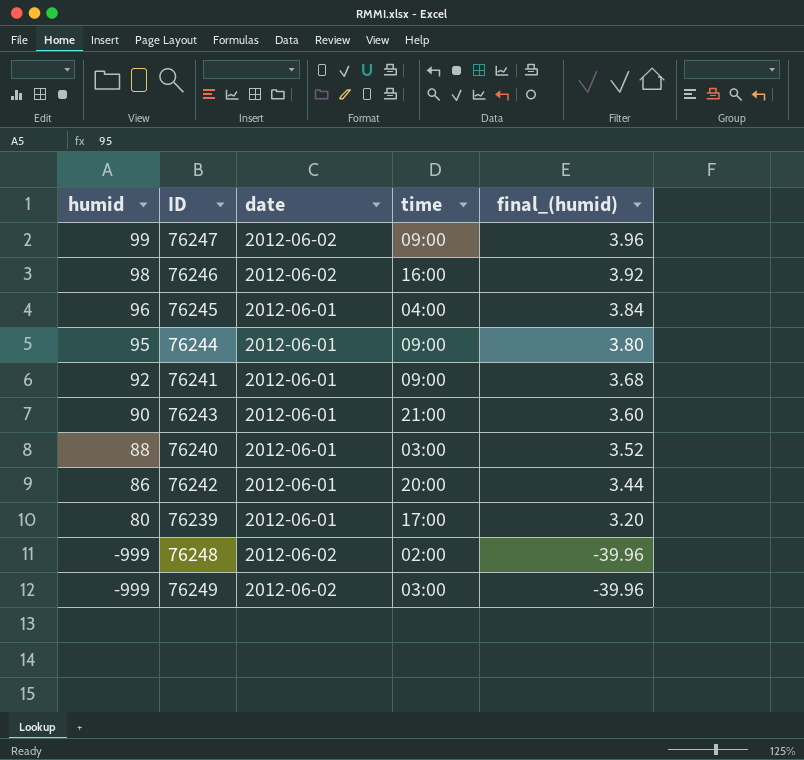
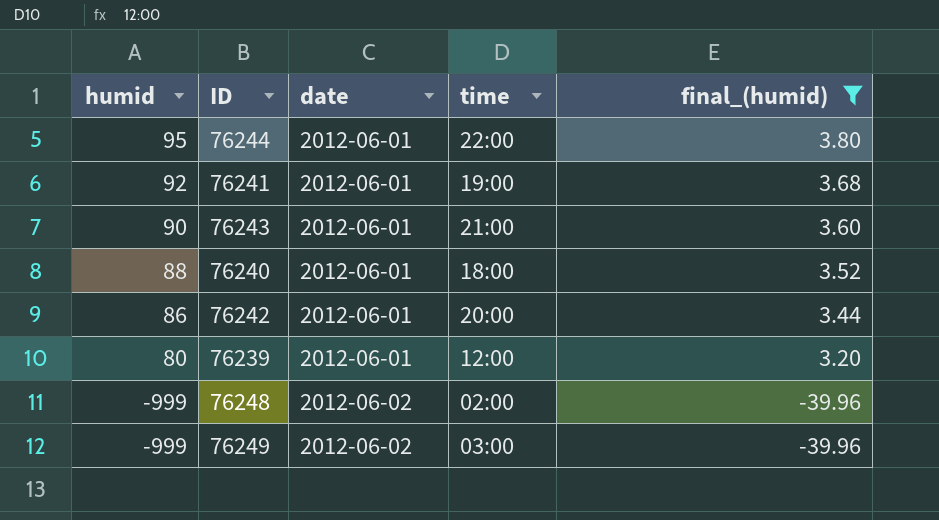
filter: none -> final_(humid) <= 3.80
76244 | time: 09:00 -> 22:00
76241 | time: 09:00 -> 19:00
76240 | time: 03:00 -> 18:00
76239 | time: 17:00 -> 12:00

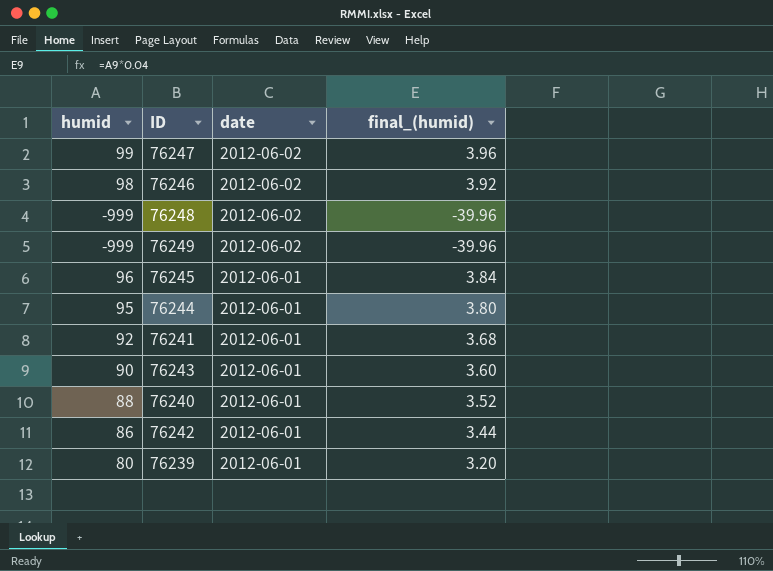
filter: final_(humid) <= 3.80 -> none
row order: humid descending -> date descending
column time | position: 4 -> none

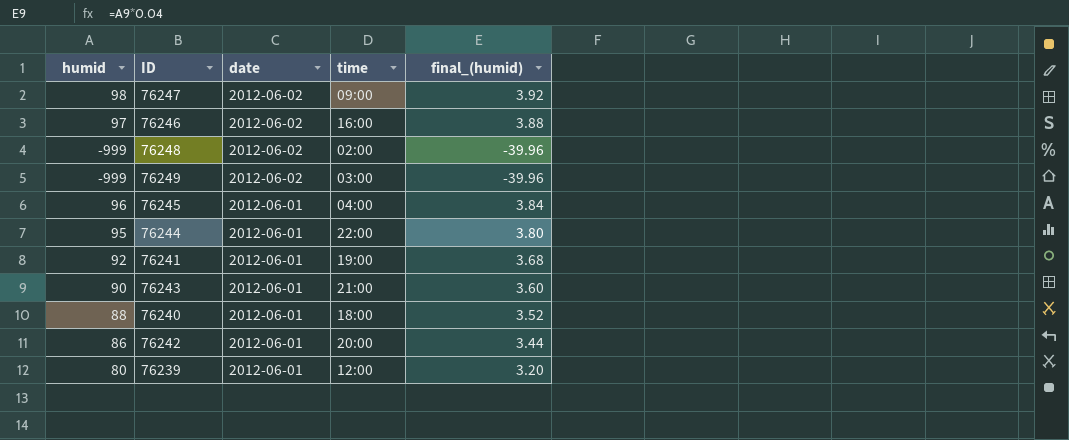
column time | position: none -> 4
76247 | humid: 99 -> 98
76247 | final_(humid): 3.96 -> 3.92
76246 | humid: 98 -> 97
76246 | final_(humid): 3.92 -> 3.88

